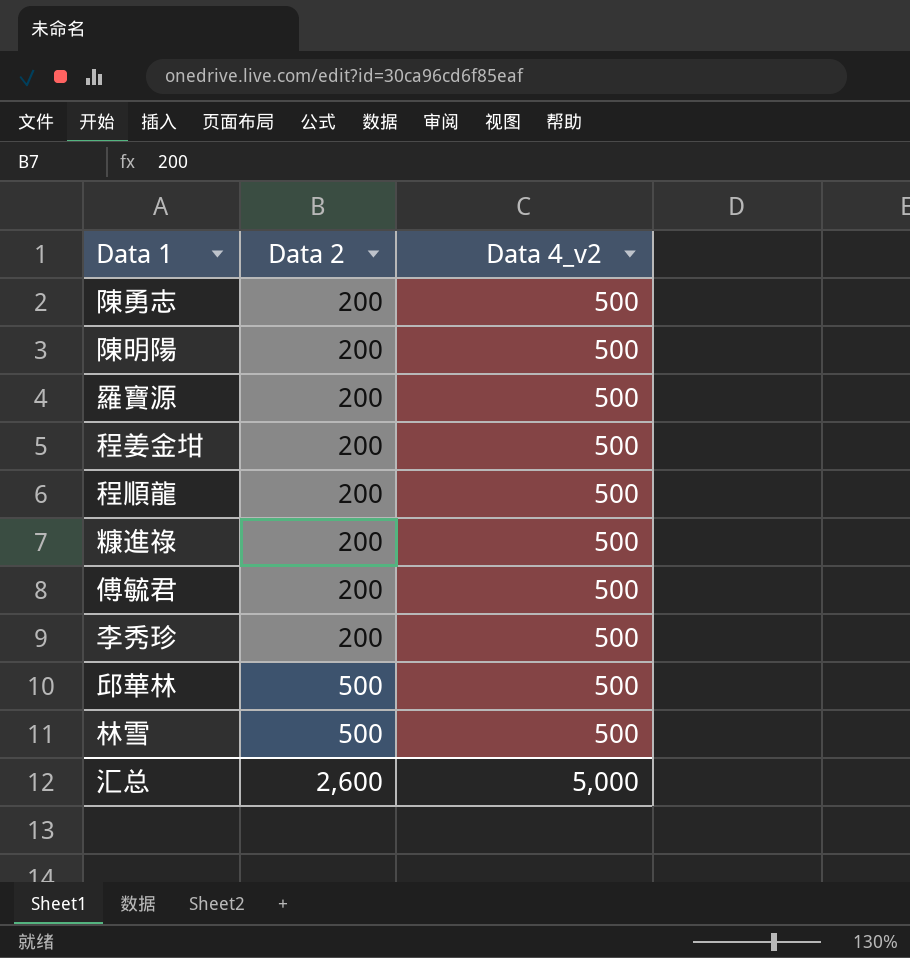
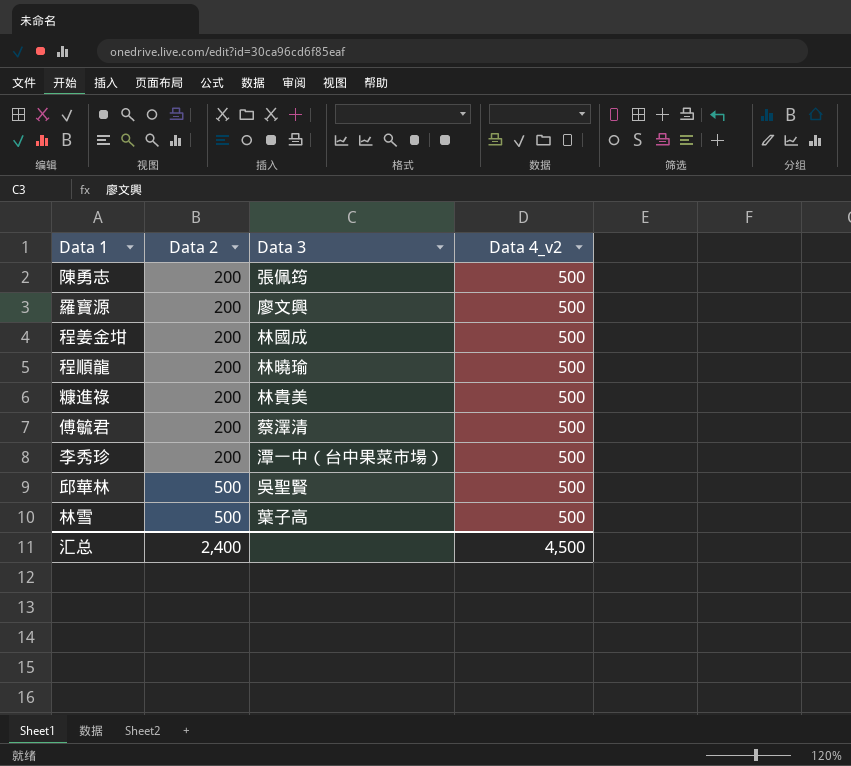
column Data 3 | position: none -> 3
row 陳明陽: 200 | 500 -> none
汇总 | Data 2: 2,600 -> 2,400
汇总 | Data 4_v2: 5,000 -> 4,500

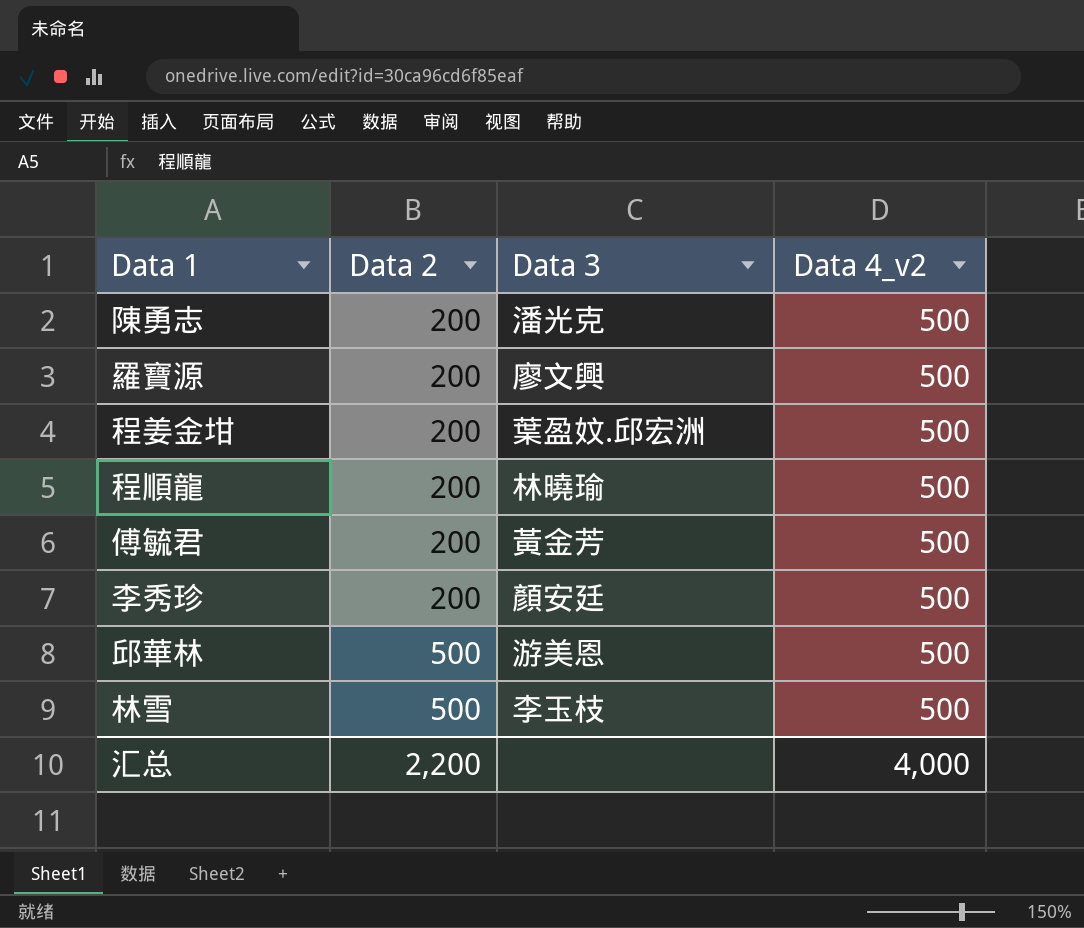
row 糠進祿: 200 | 林貴美 | 500 -> none
陳勇志 | Data 3: 張佩筠 -> 潘光克
程姜金坩 | Data 3: 林國成 -> 葉盈妏.邱宏洲
傅毓君 | Data 3: 蔡澤清 -> 黃金芳
李秀珍 | Data 3: 潭一中（台中果菜市場） -> 顏安廷
邱華林 | Data 3: 吳聖賢 -> 游美恩
林雪 | Data 3: 葉子高 -> 李玉枝
汇总 | Data 2: 2,400 -> 2,200
汇总 | Data 4_v2: 4,500 -> 4,000

